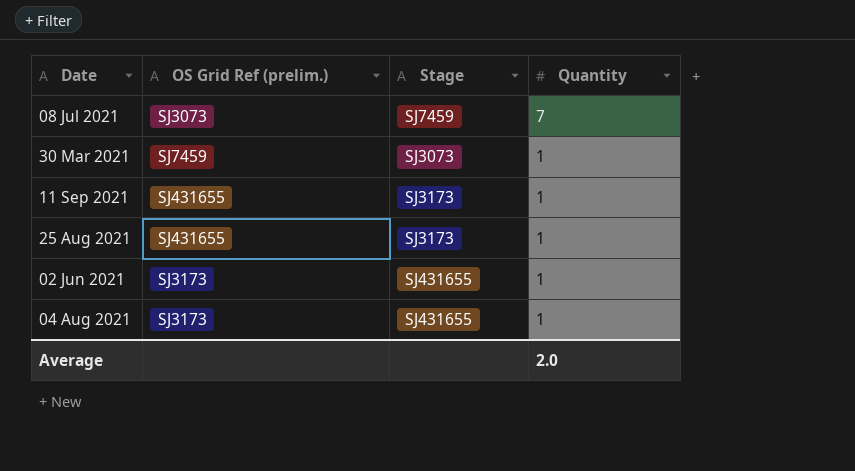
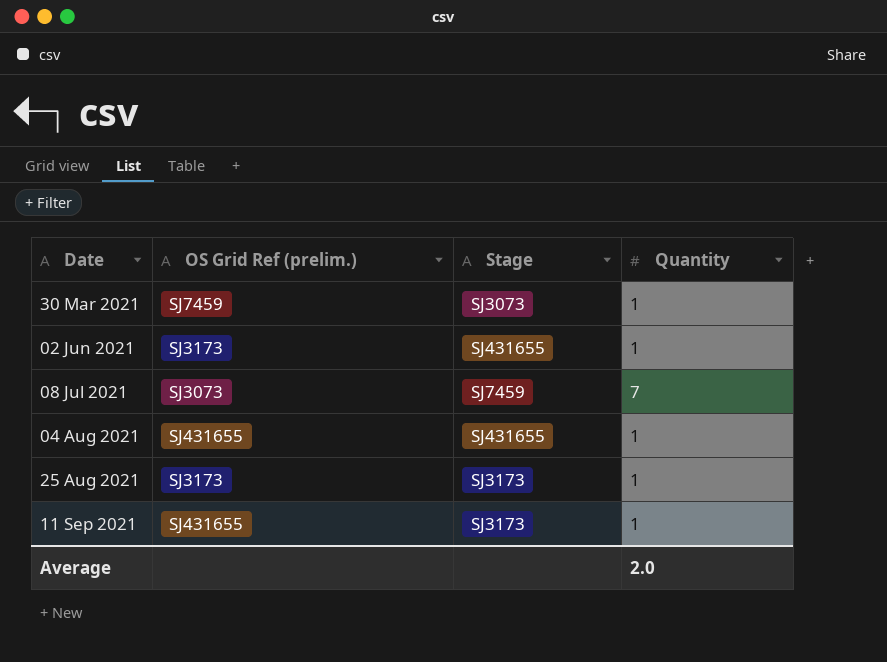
row order: Quantity descending -> Date ascending
04 Aug 2021 | OS Grid Ref (prelim.): SJ3173 -> SJ431655
25 Aug 2021 | OS Grid Ref (prelim.): SJ431655 -> SJ3173

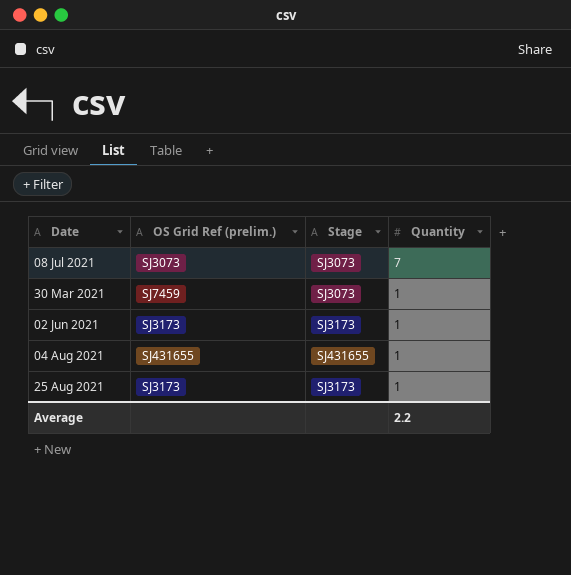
row order: Date ascending -> Quantity descending
row 11 Sep 2021: SJ431655 | SJ3173 | 1 -> none
08 Jul 2021 | Stage: SJ7459 -> SJ3073
02 Jun 2021 | Stage: SJ431655 -> SJ3173
Average | Quantity: 2.0 -> 2.2

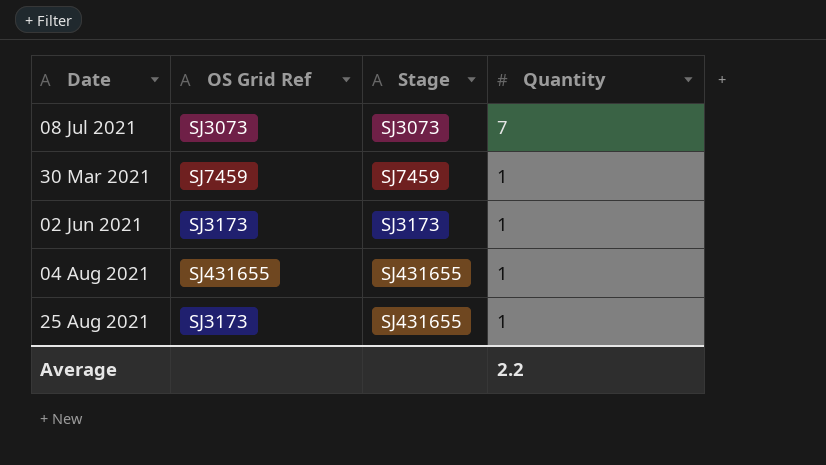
column name: OS Grid Ref (prelim.) -> OS Grid Ref
30 Mar 2021 | Stage: SJ3073 -> SJ7459
25 Aug 2021 | Stage: SJ3173 -> SJ431655

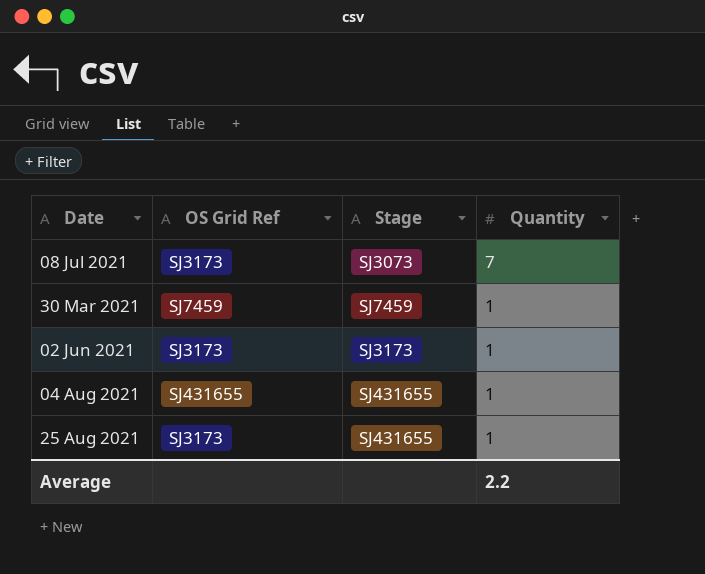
08 Jul 2021 | OS Grid Ref: SJ3073 -> SJ3173

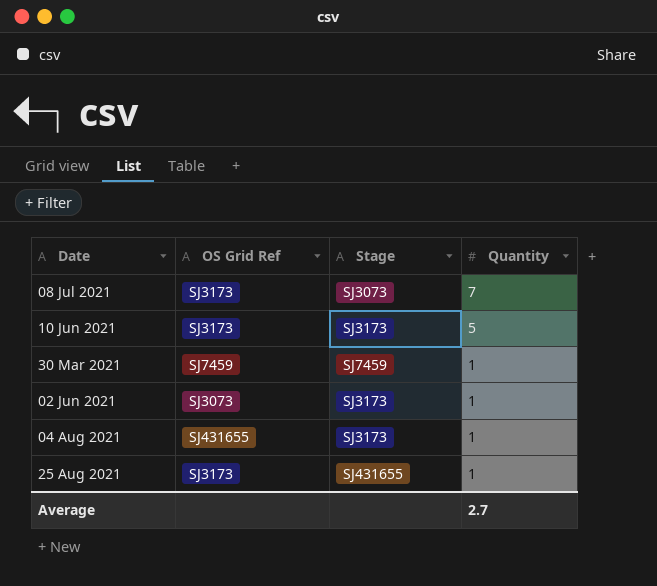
row 10 Jun 2021: none -> SJ3173 | SJ3173 | 5
02 Jun 2021 | OS Grid Ref: SJ3173 -> SJ3073
04 Aug 2021 | Stage: SJ431655 -> SJ3173
Average | Quantity: 2.2 -> 2.7

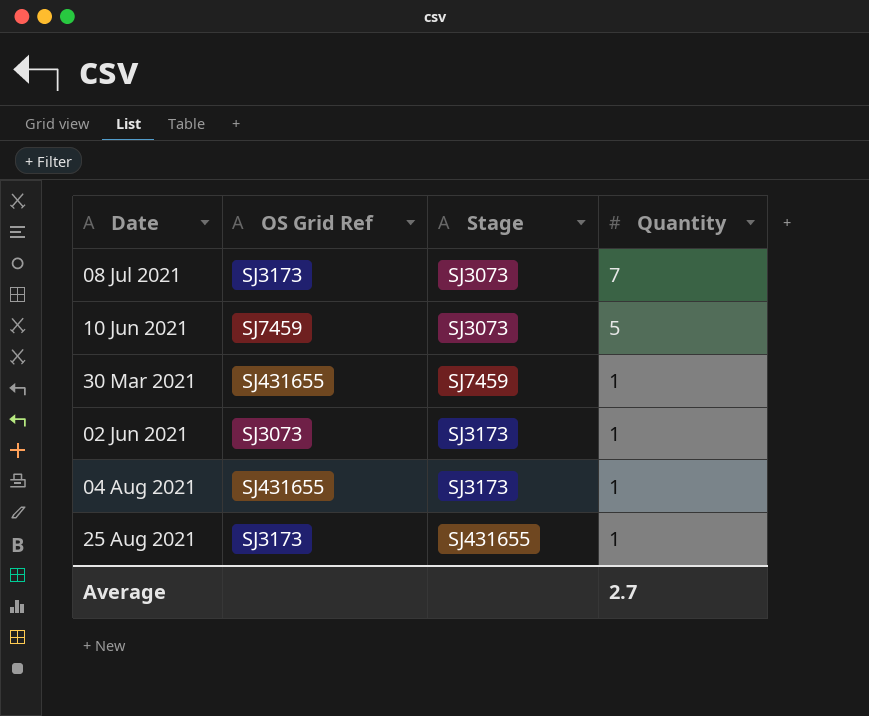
10 Jun 2021 | OS Grid Ref: SJ3173 -> SJ7459
10 Jun 2021 | Stage: SJ3173 -> SJ3073
30 Mar 2021 | OS Grid Ref: SJ7459 -> SJ431655

